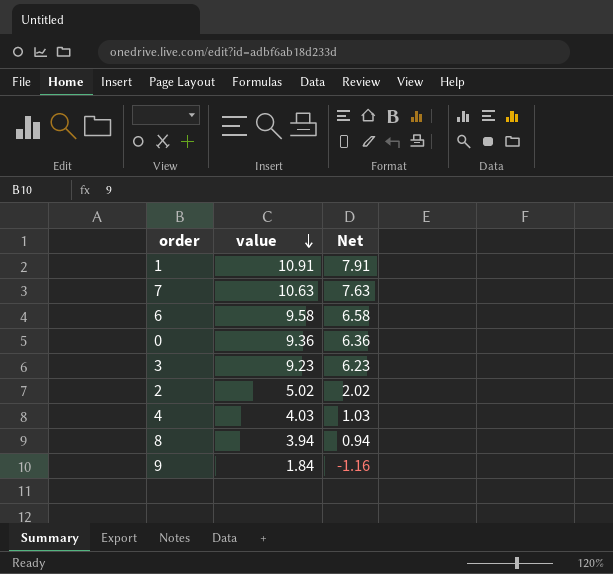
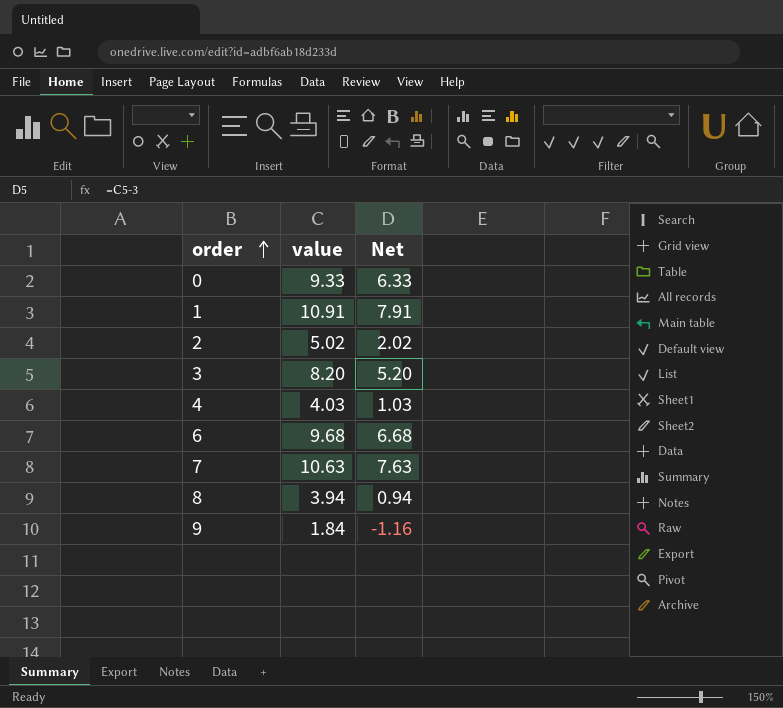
row order: value descending -> order ascending
0 | value: 9.36 -> 9.33
0 | Net: 6.36 -> 6.33
3 | value: 9.23 -> 8.20
3 | Net: 6.23 -> 5.20
6 | value: 9.58 -> 9.68
6 | Net: 6.58 -> 6.68

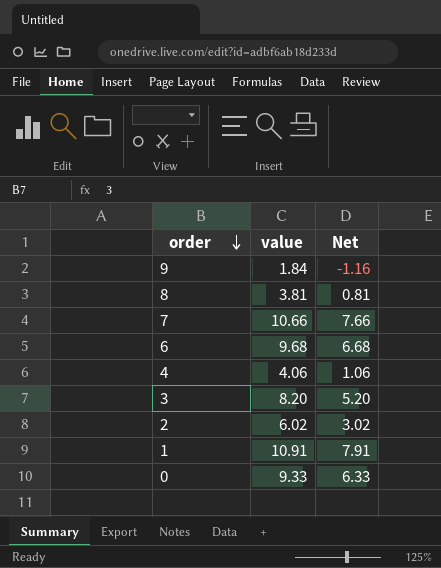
row order: order ascending -> order descending
8 | value: 3.94 -> 3.81
8 | Net: 0.94 -> 0.81
7 | value: 10.63 -> 10.66
7 | Net: 7.63 -> 7.66
4 | value: 4.03 -> 4.06
4 | Net: 1.03 -> 1.06
2 | value: 5.02 -> 6.02
2 | Net: 2.02 -> 3.02

